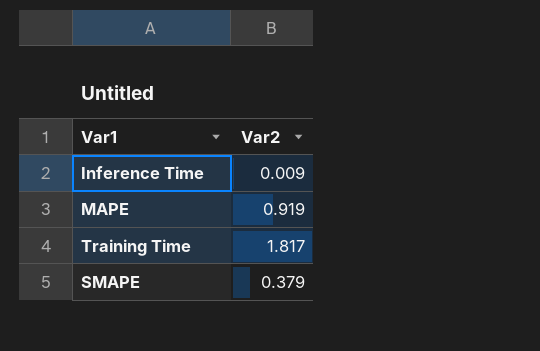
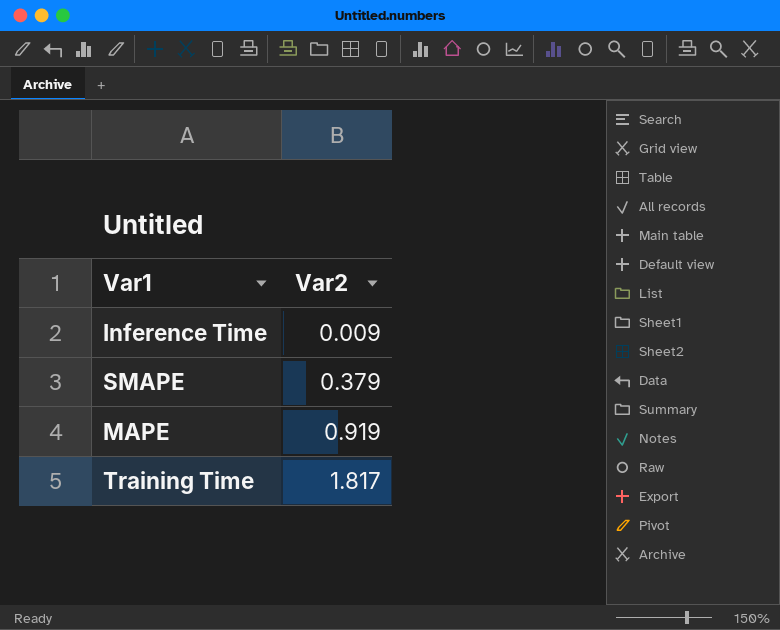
row order: none -> Var2 ascending

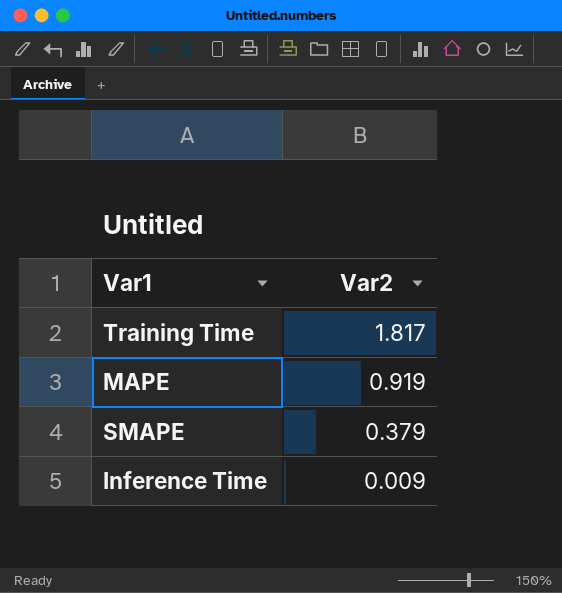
row order: Var2 ascending -> Var2 descending

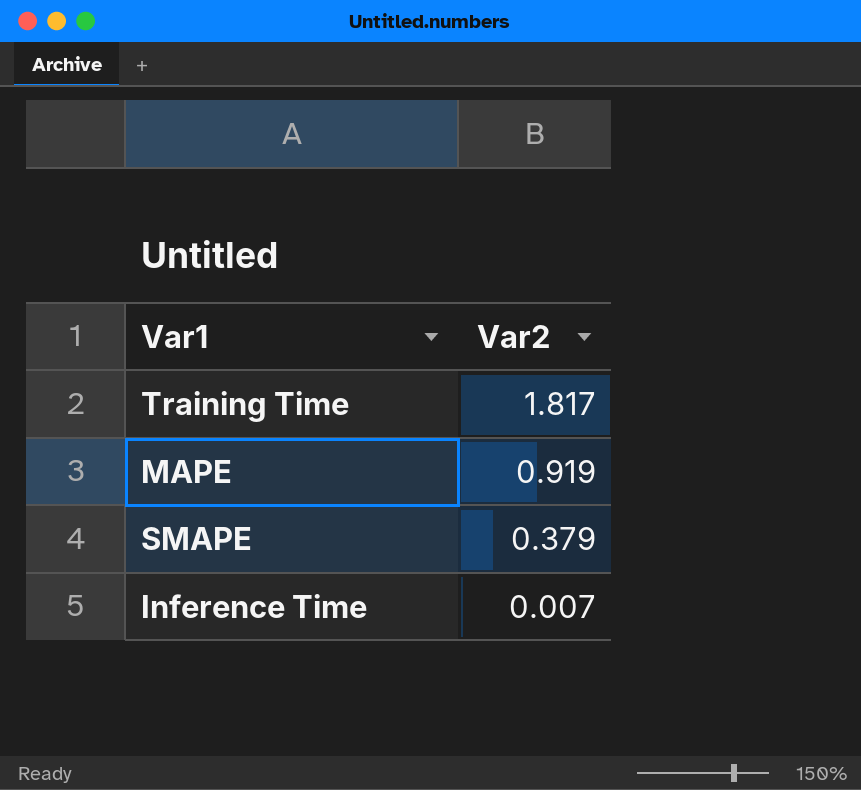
Inference Time | Var2: 0.009 -> 0.007

